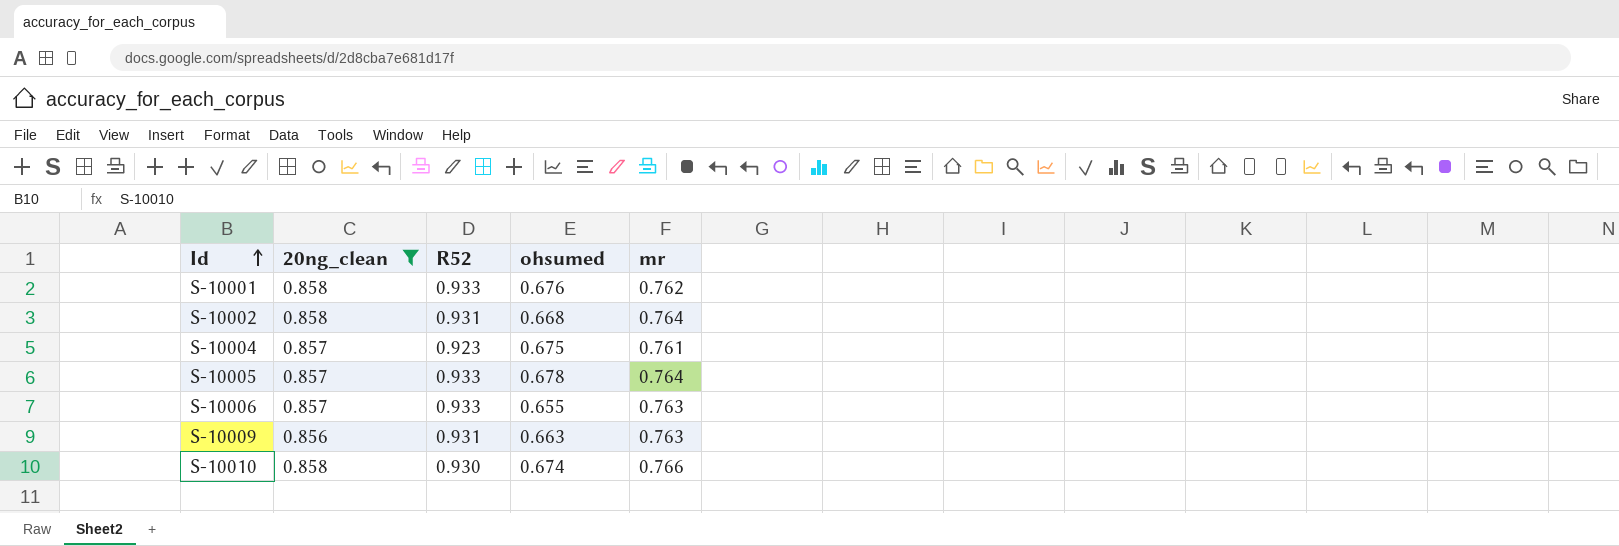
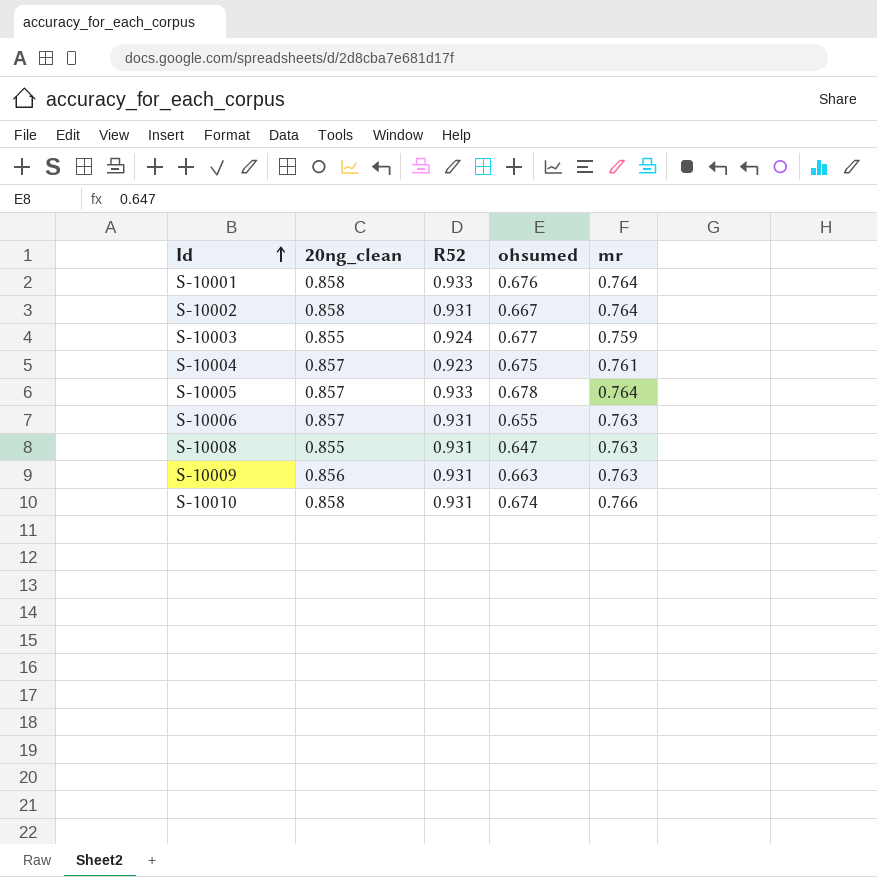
filter: 20ng_clean != 0.855 -> none
S-10001 | mr: 0.762 -> 0.764
S-10002 | ohsumed: 0.668 -> 0.667
S-10006 | R52: 0.933 -> 0.931
S-10010 | R52: 0.930 -> 0.931

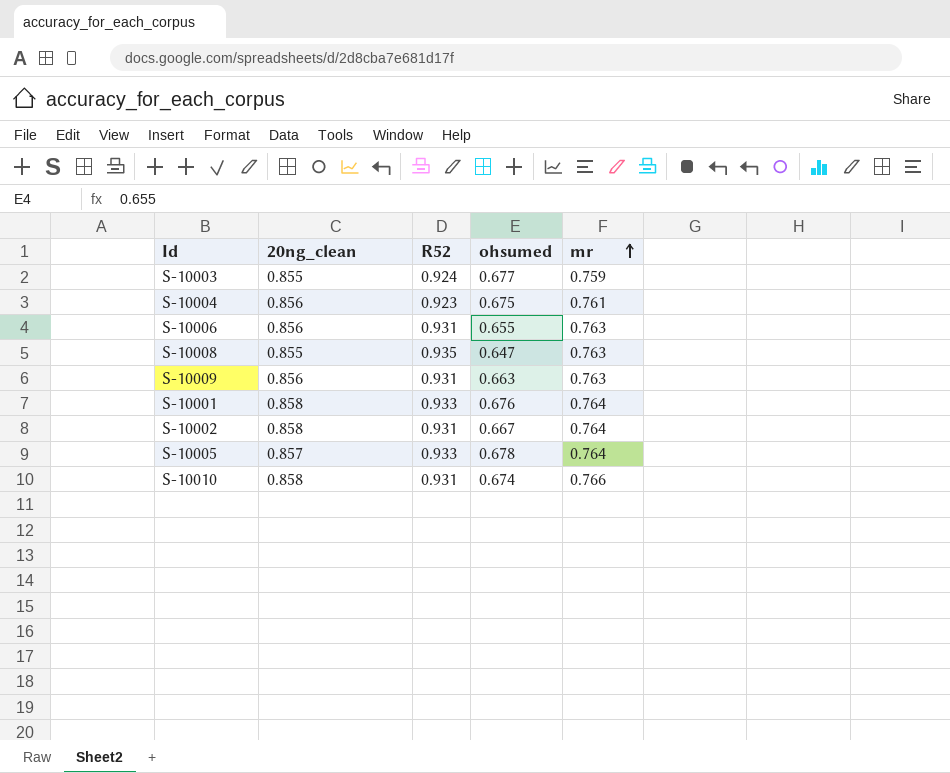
row order: Id ascending -> mr ascending
S-10004 | 20ng_clean: 0.857 -> 0.856
S-10006 | 20ng_clean: 0.857 -> 0.856
S-10008 | R52: 0.931 -> 0.935

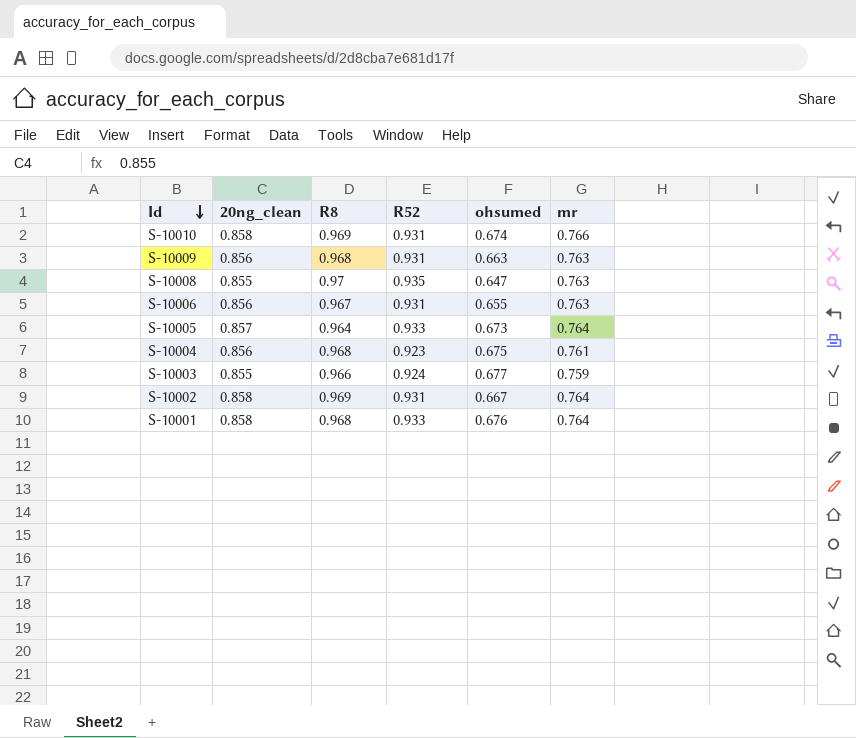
row order: mr ascending -> Id descending
column R8 | position: none -> 3
S-10005 | ohsumed: 0.678 -> 0.673

